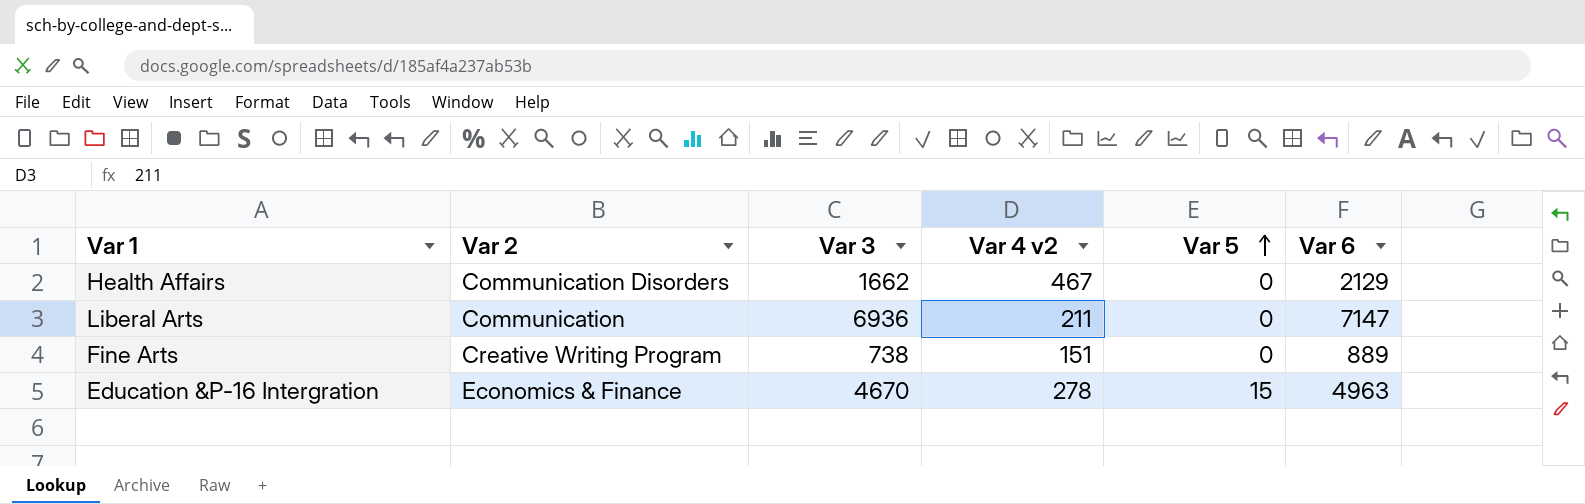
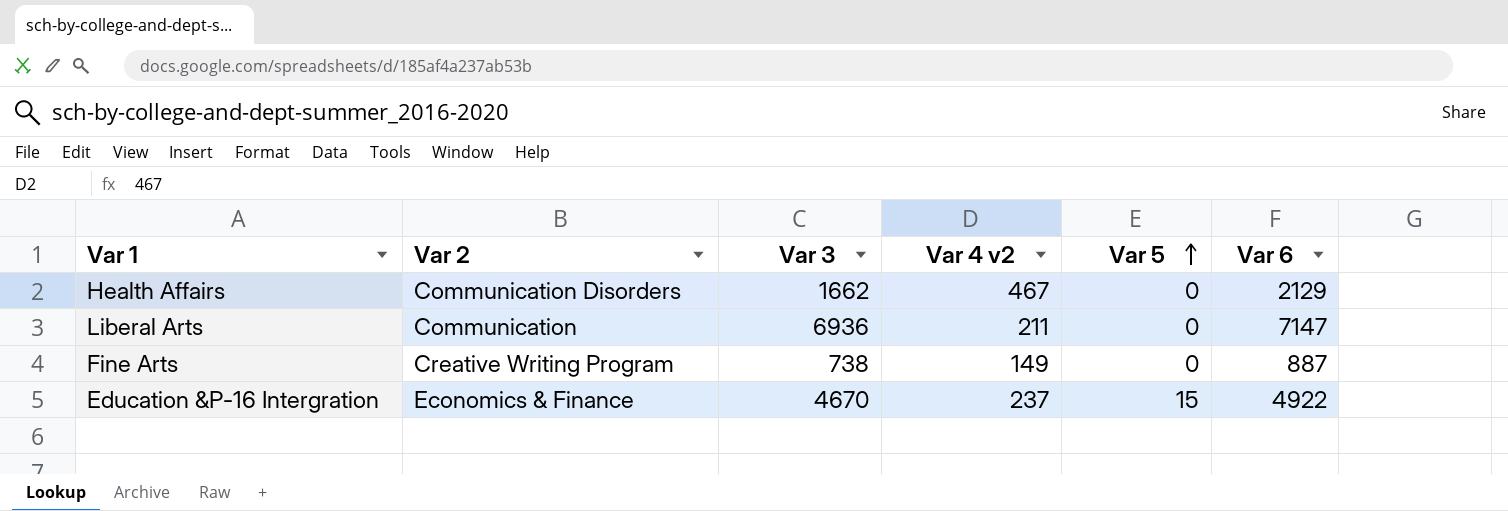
Fine Arts | Var 4 v2: 151 -> 149
Fine Arts | Var 6: 889 -> 887
Education &P-16 Intergration | Var 4 v2: 278 -> 237
Education &P-16 Intergration | Var 6: 4963 -> 4922

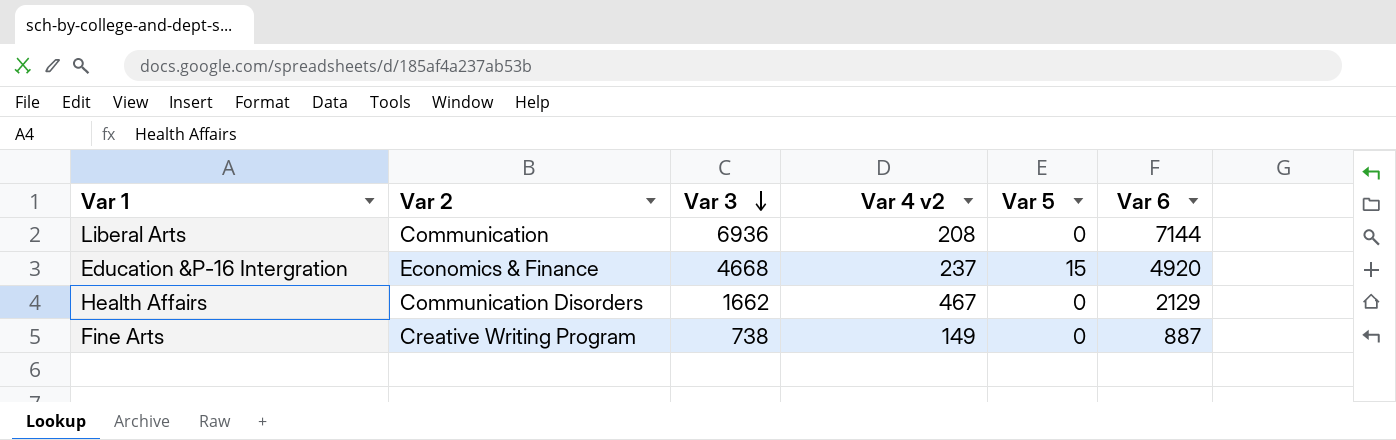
row order: Var 5 ascending -> Var 3 descending
Liberal Arts | Var 4 v2: 211 -> 208
Liberal Arts | Var 6: 7147 -> 7144
Education &P-16 Intergration | Var 3: 4670 -> 4668
Education &P-16 Intergration | Var 6: 4922 -> 4920

